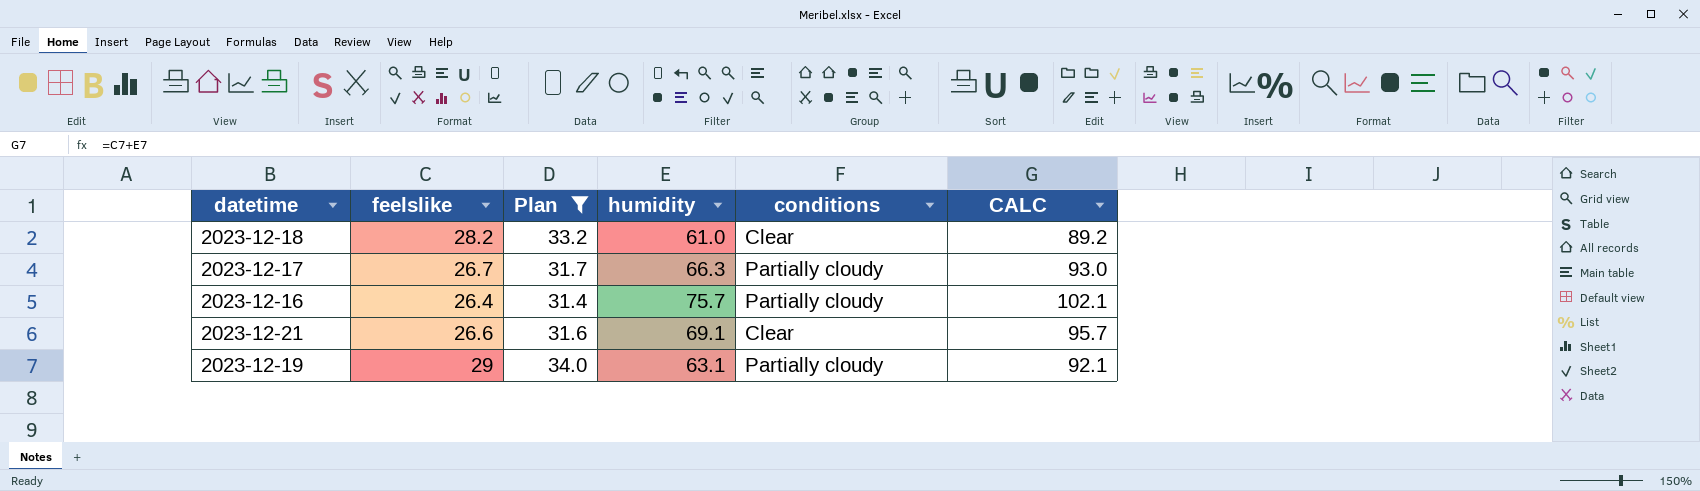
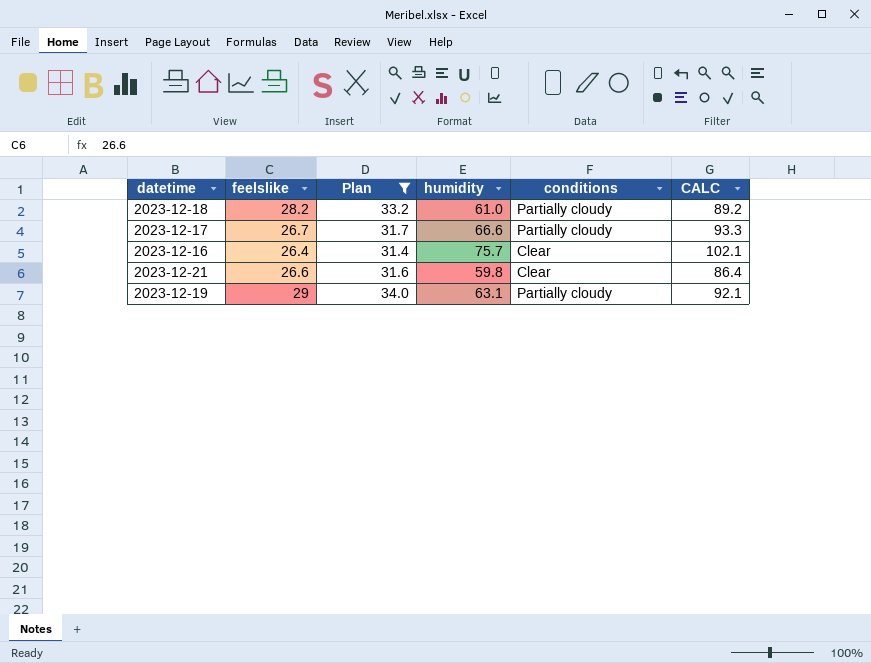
2023-12-18 | conditions: Clear -> Partially cloudy
2023-12-17 | humidity: 66.3 -> 66.6
2023-12-17 | CALC: 93.0 -> 93.3
2023-12-16 | conditions: Partially cloudy -> Clear
2023-12-21 | humidity: 69.1 -> 59.8
2023-12-21 | CALC: 95.7 -> 86.4

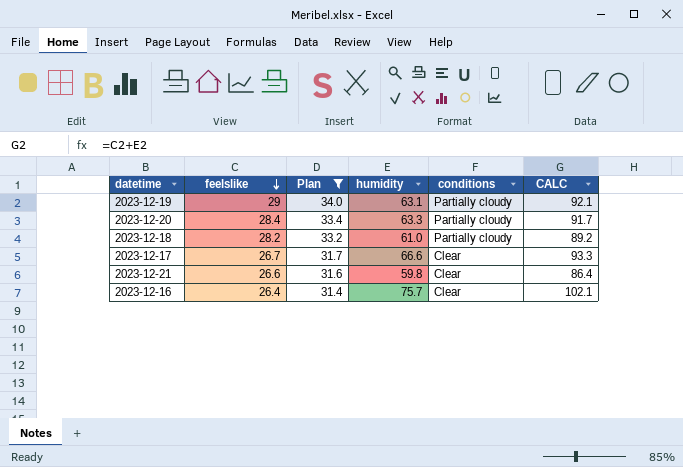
row order: none -> feelslike descending
row 2023-12-20: none -> 28.4 | 33.4 | 63.3 | Partially cloudy | 91.7
2023-12-17 | conditions: Partially cloudy -> Clear

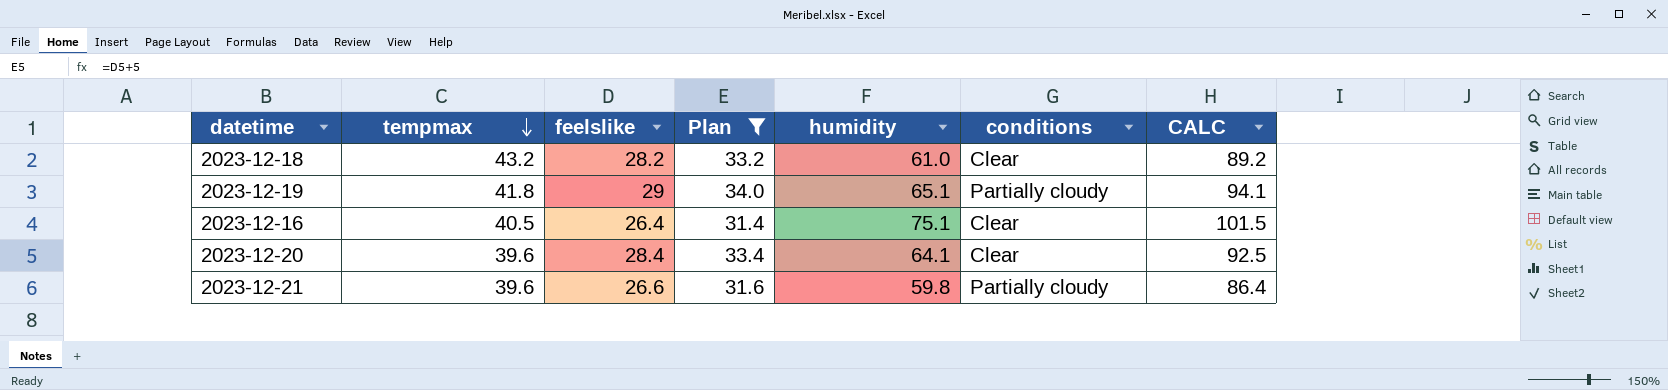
row order: feelslike descending -> tempmax descending
column tempmax | position: none -> 2
row 2023-12-17: 26.7 | 31.7 | 66.6 | Clear | 93.3 -> none
2023-12-18 | conditions: Partially cloudy -> Clear
2023-12-19 | humidity: 63.1 -> 65.1
2023-12-19 | CALC: 92.1 -> 94.1
2023-12-16 | humidity: 75.7 -> 75.1
2023-12-16 | CALC: 102.1 -> 101.5
2023-12-20 | humidity: 63.3 -> 64.1
2023-12-20 | conditions: Partially cloudy -> Clear
2023-12-20 | CALC: 91.7 -> 92.5
2023-12-21 | conditions: Clear -> Partially cloudy

